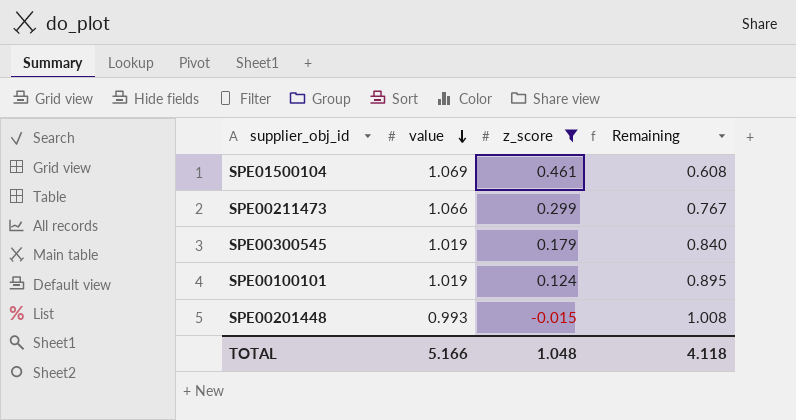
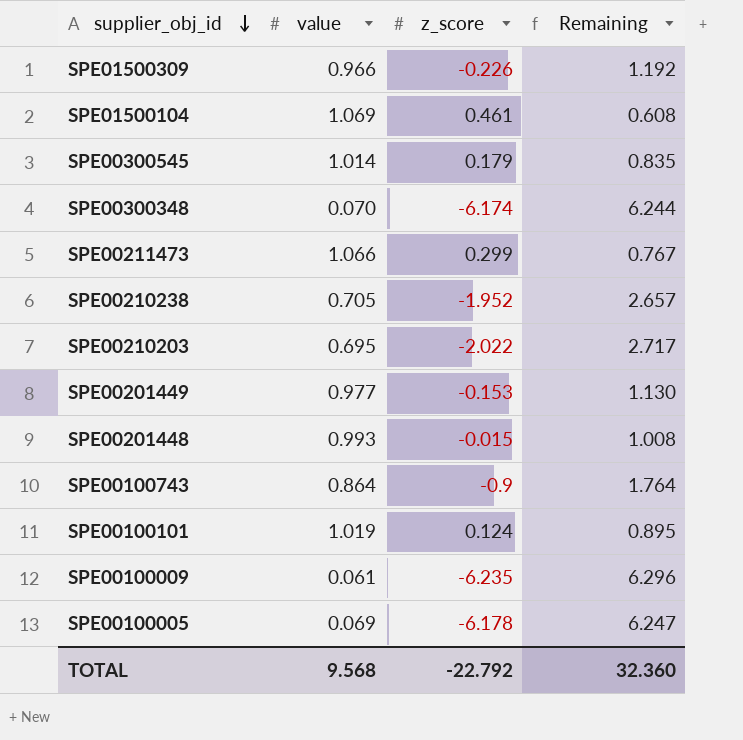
filter: z_score >= -0.015 -> none
row order: value descending -> supplier_obj_id descending
SPE00300545 | value: 1.019 -> 1.014
SPE00300545 | Remaining: 0.840 -> 0.835
TOTAL | value: 5.166 -> 9.568
TOTAL | z_score: 1.048 -> -22.792
TOTAL | Remaining: 4.118 -> 32.360

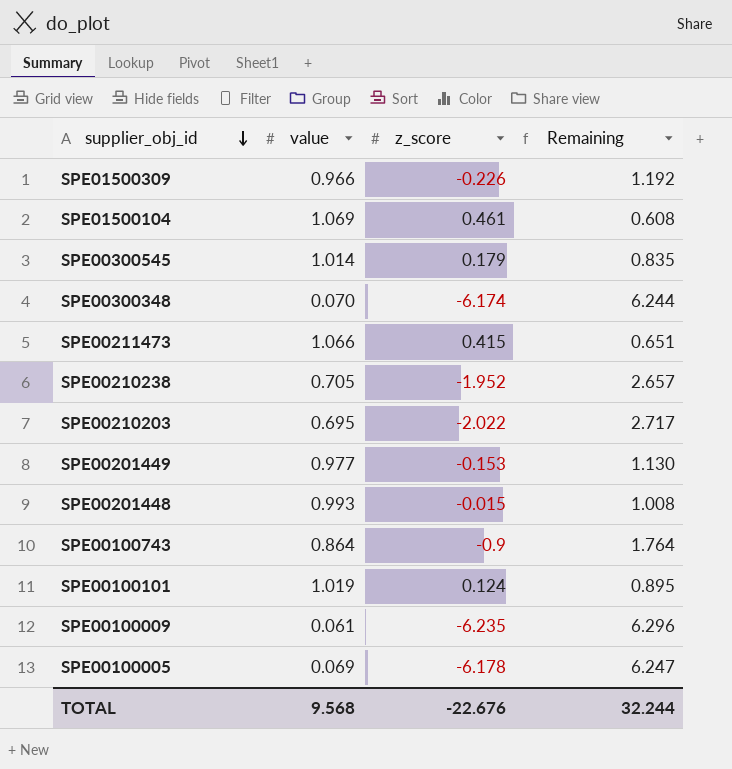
SPE00211473 | z_score: 0.299 -> 0.415
SPE00211473 | Remaining: 0.767 -> 0.651
TOTAL | z_score: -22.792 -> -22.676
TOTAL | Remaining: 32.360 -> 32.244

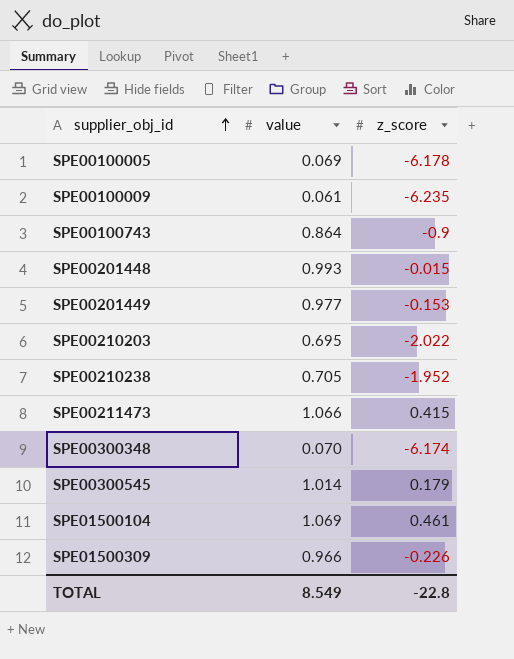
row order: supplier_obj_id descending -> supplier_obj_id ascending
column Remaining | formula: [value] - [z_score] -> none
row SPE00100101: 1.019 | 0.124 | 0.895 -> none
TOTAL | value: 9.568 -> 8.549
TOTAL | z_score: -22.676 -> -22.8

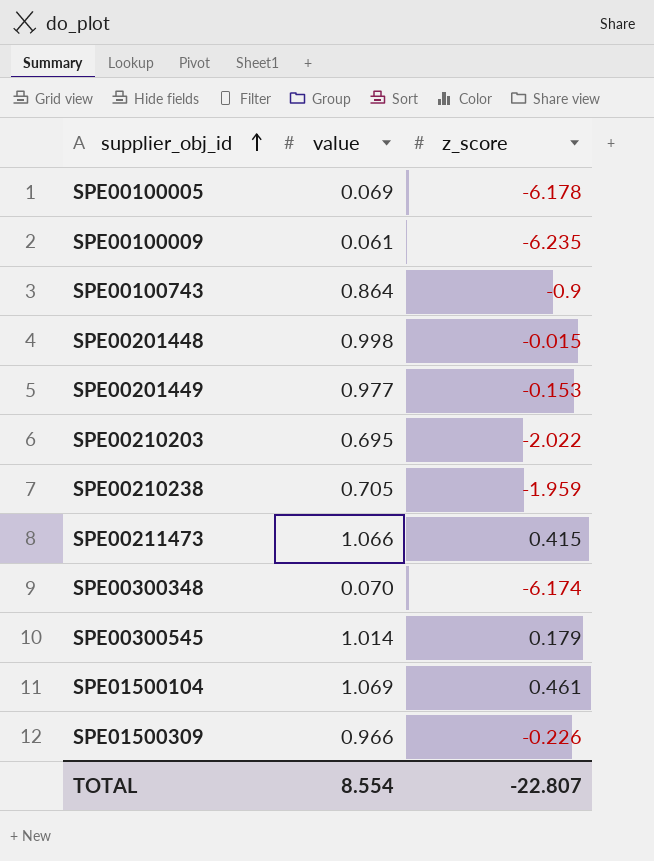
SPE00201448 | value: 0.993 -> 0.998
SPE00210238 | z_score: -1.952 -> -1.959
TOTAL | value: 8.549 -> 8.554
TOTAL | z_score: -22.8 -> -22.807

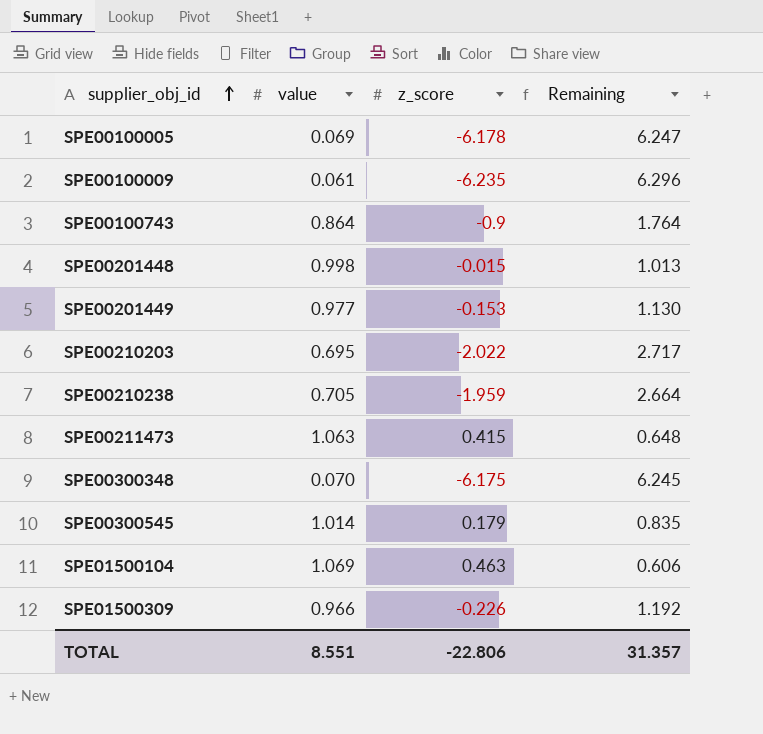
column Remaining | formula: none -> [value] - [z_score]
SPE00211473 | value: 1.066 -> 1.063
SPE00300348 | z_score: -6.174 -> -6.175
SPE01500104 | z_score: 0.461 -> 0.463
TOTAL | value: 8.554 -> 8.551
TOTAL | z_score: -22.807 -> -22.806

